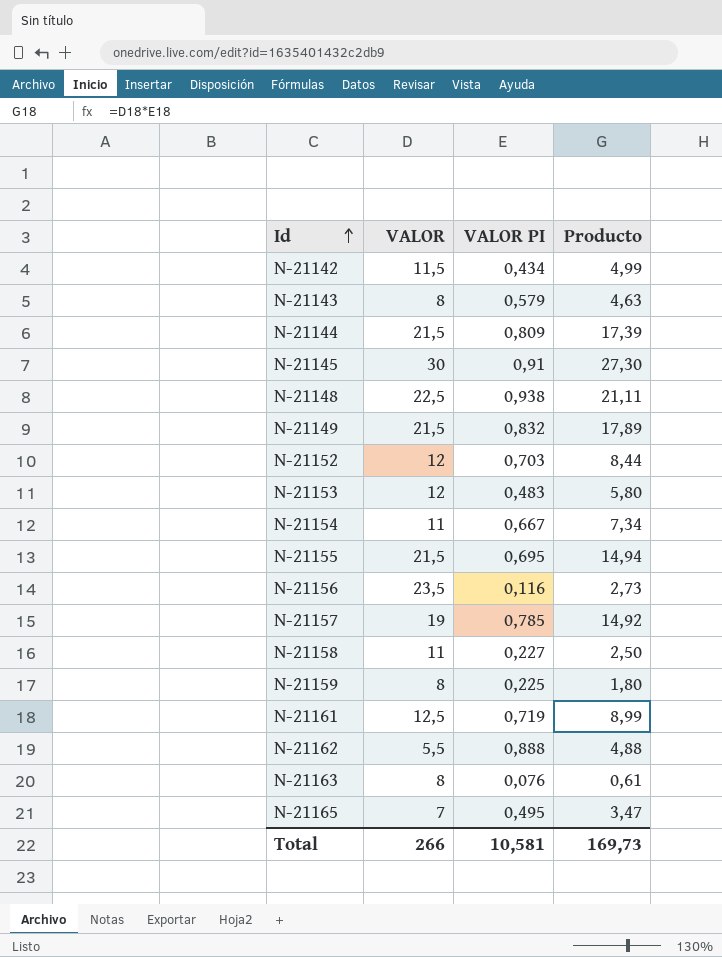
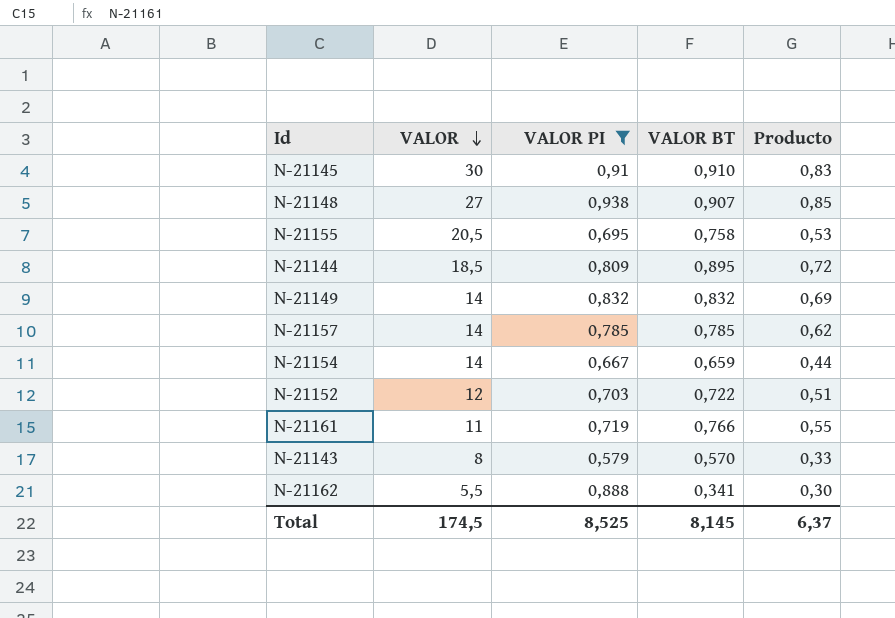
filter: none -> VALOR PI >= 0,579
row order: Id ascending -> VALOR descending
column VALOR BT | position: none -> 4
column Producto | formula: [VALOR] * [VALOR PI] -> [VALOR PI] * [VALOR BT]
N-21148 | VALOR: 22,5 -> 27
N-21155 | VALOR: 21,5 -> 20,5
N-21144 | VALOR: 21,5 -> 18,5
N-21149 | VALOR: 21,5 -> 14
N-21157 | VALOR: 19 -> 14
N-21154 | VALOR: 11 -> 14
N-21161 | VALOR: 12,5 -> 11
Total | VALOR: 266 -> 174,5
Total | VALOR PI: 10,581 -> 8,525
Total | Producto: 169,73 -> 6,37

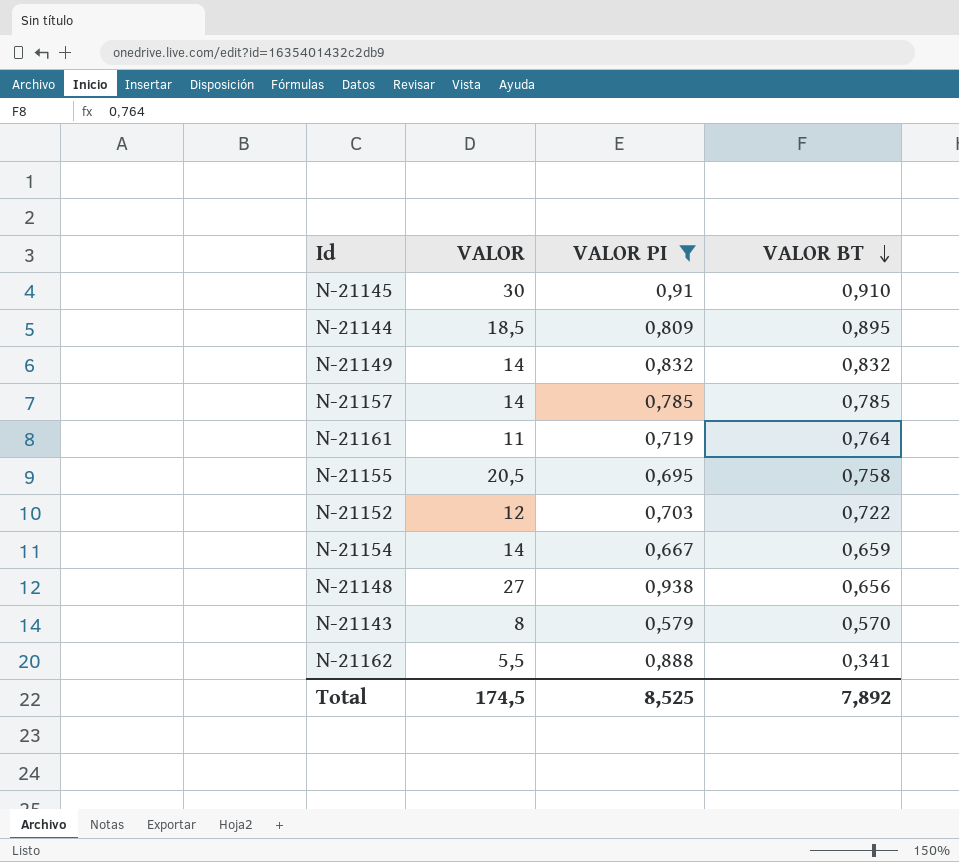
row order: VALOR descending -> VALOR BT descending
column Producto | formula: [VALOR PI] * [VALOR BT] -> none
N-21161 | VALOR BT: 0,766 -> 0,764
N-21148 | VALOR BT: 0,907 -> 0,656
Total | VALOR BT: 8,145 -> 7,892

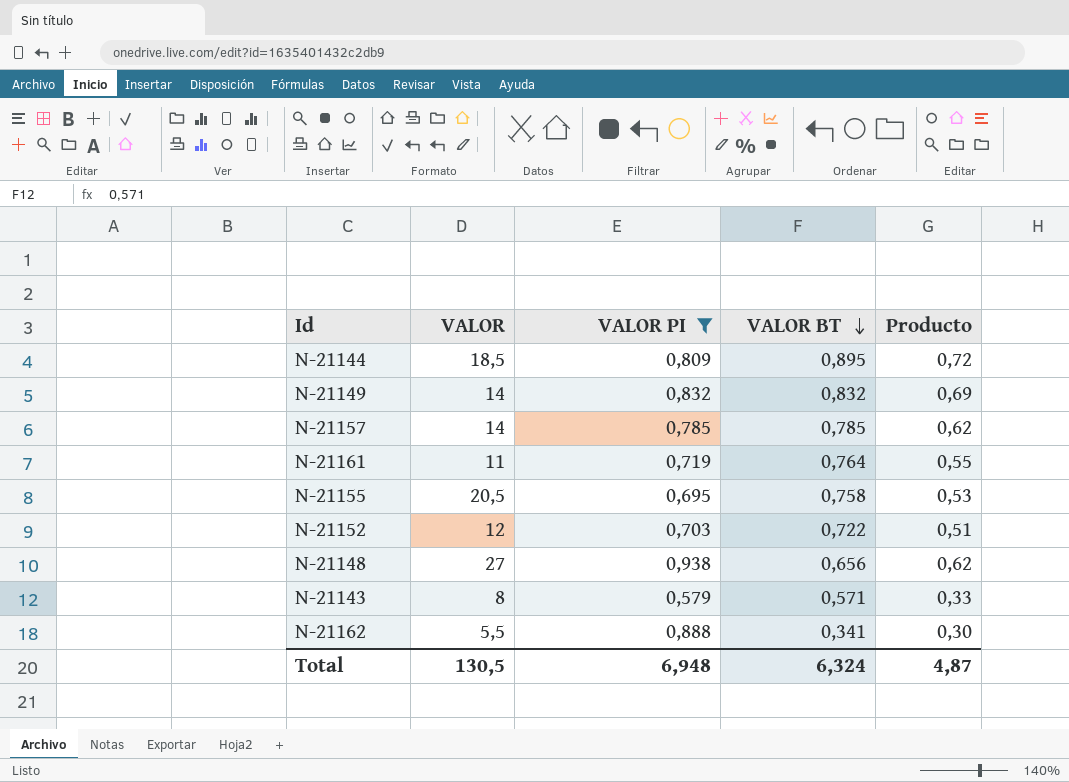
column Producto | formula: none -> [VALOR PI] * [VALOR BT]
row N-21145: 30 | 0,91 | 0,910 -> none
row N-21154: 14 | 0,667 | 0,659 -> none
N-21143 | VALOR BT: 0,570 -> 0,571
Total | VALOR: 174,5 -> 130,5
Total | VALOR PI: 8,525 -> 6,948
Total | VALOR BT: 7,892 -> 6,324

